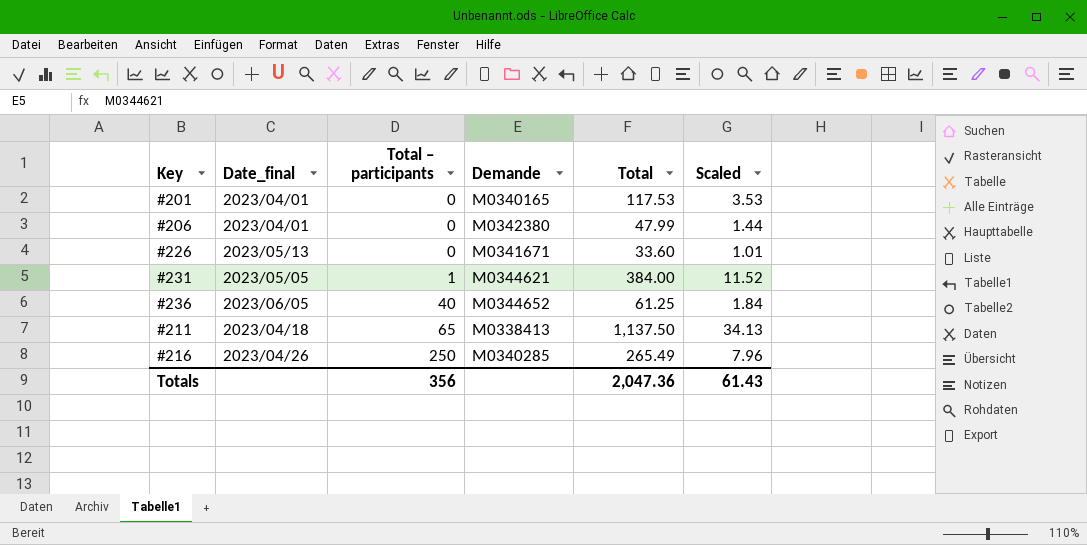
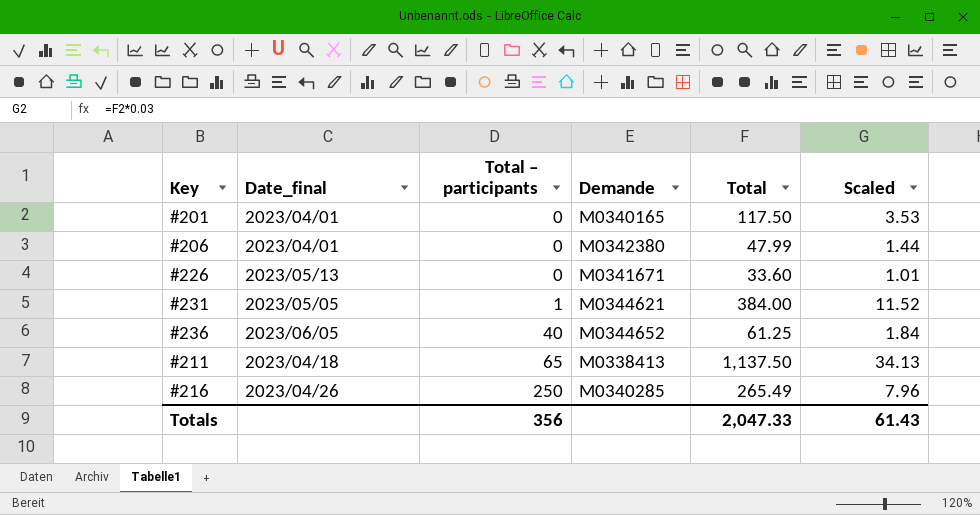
#201 | Total: 117.53 -> 117.50
Totals | Total: 2,047.36 -> 2,047.33

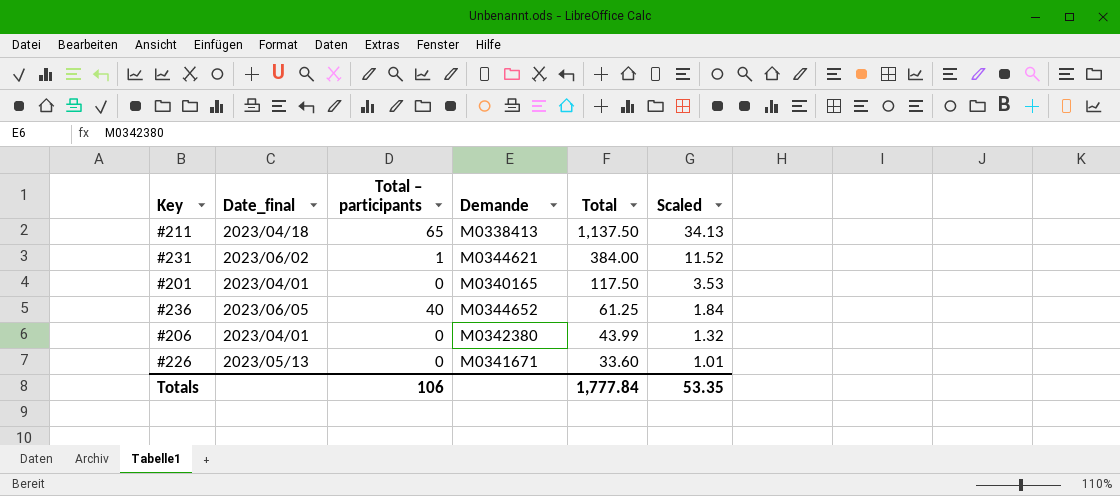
row order: Total – participants ascending -> Total descending
row #216: 2023/04/26 | 250 | M0340285 | 265.49 | 7.96 -> none
#231 | Date_final: 2023/05/05 -> 2023/06/02
#206 | Total: 47.99 -> 43.99
#206 | Scaled: 1.44 -> 1.32
Totals | Total – participants: 356 -> 106
Totals | Total: 2,047.33 -> 1,777.84
Totals | Scaled: 61.43 -> 53.35

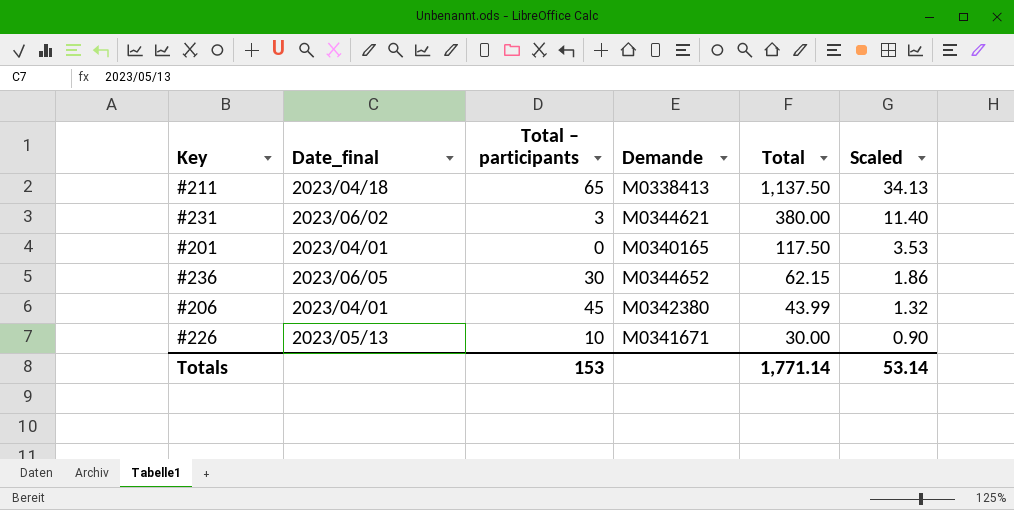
#231 | Total – participants: 1 -> 3
#231 | Total: 384.00 -> 380.00
#231 | Scaled: 11.52 -> 11.40
#236 | Total – participants: 40 -> 30
#236 | Total: 61.25 -> 62.15
#236 | Scaled: 1.84 -> 1.86
#206 | Total – participants: 0 -> 45
#226 | Total – participants: 0 -> 10
#226 | Total: 33.60 -> 30.00
#226 | Scaled: 1.01 -> 0.90
Totals | Total – participants: 106 -> 153
Totals | Total: 1,777.84 -> 1,771.14
Totals | Scaled: 53.35 -> 53.14

